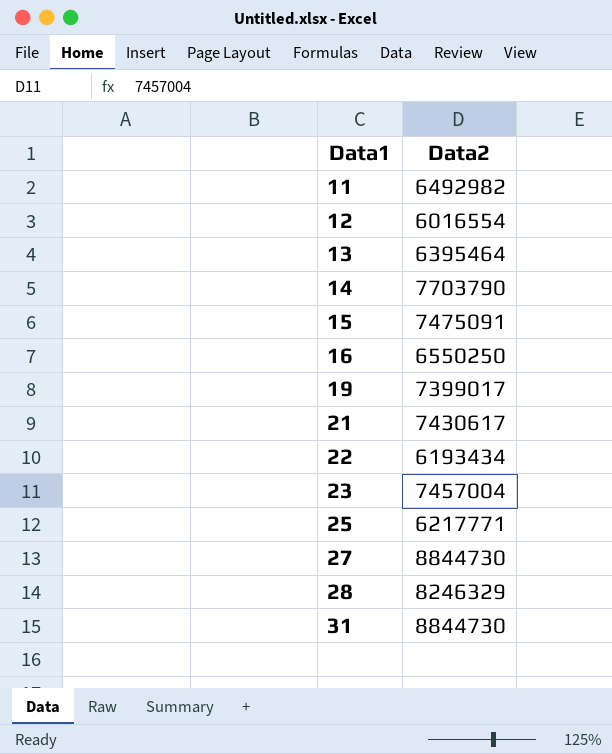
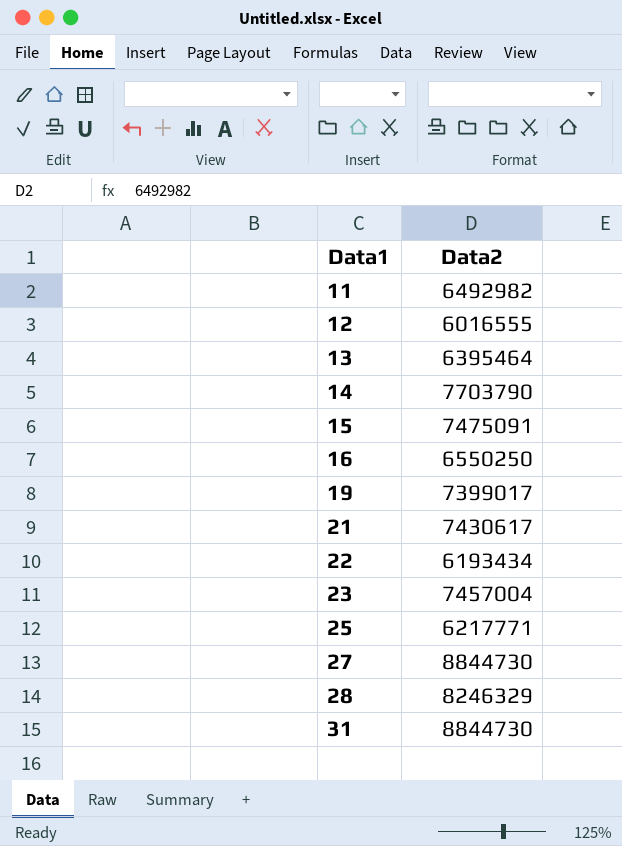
12 | Data2: 6016554 -> 6016555

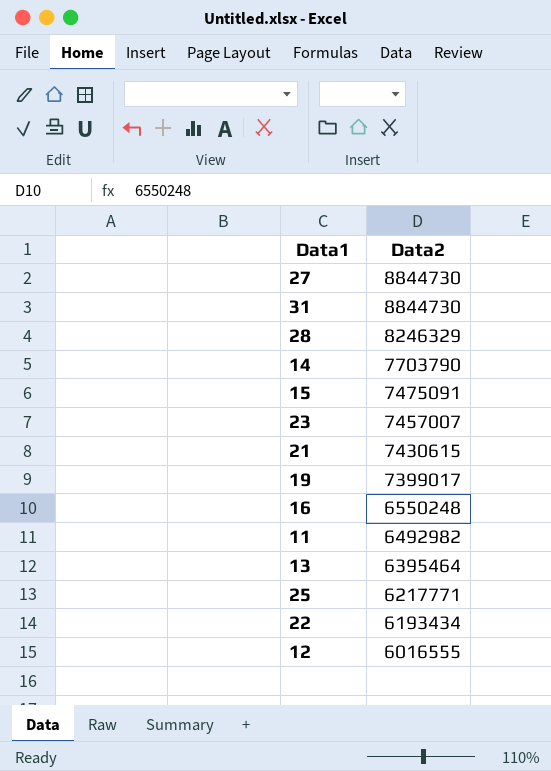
row order: Data1 ascending -> Data2 descending
23 | Data2: 7457004 -> 7457007
21 | Data2: 7430617 -> 7430615
16 | Data2: 6550250 -> 6550248

